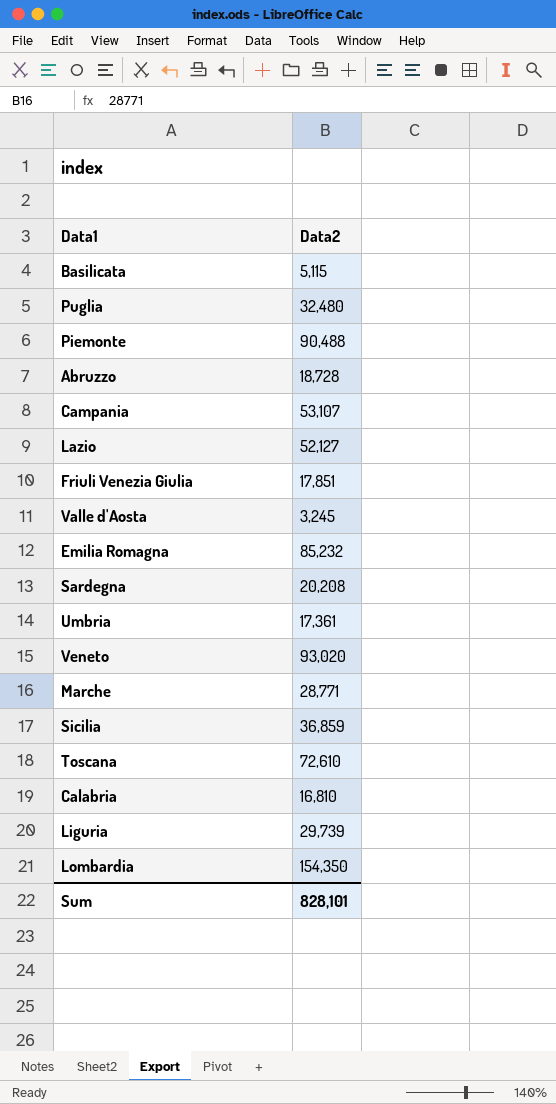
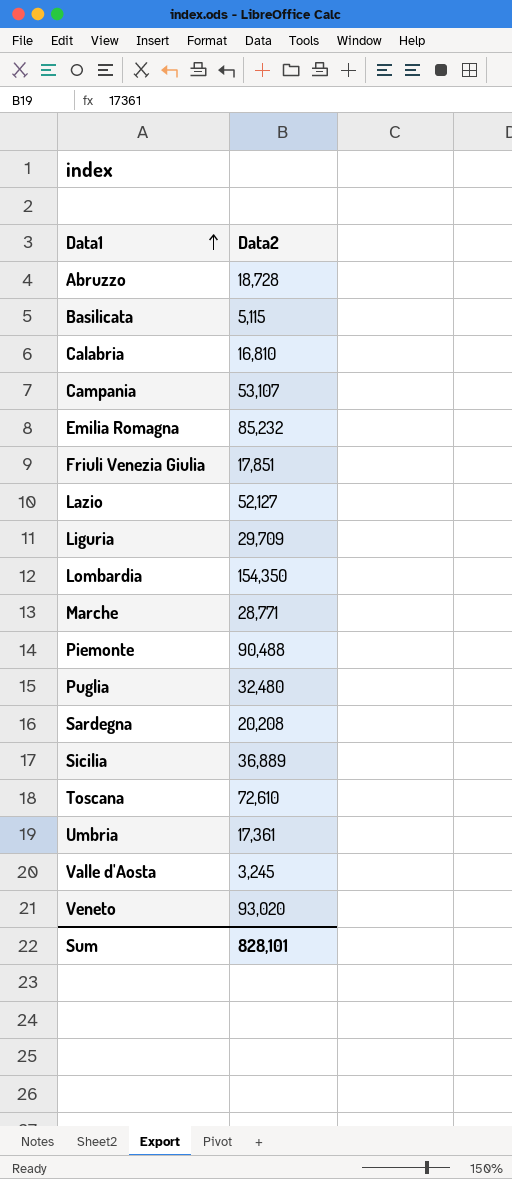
row order: none -> Data1 ascending
Liguria | Data2: 29,739 -> 29,709
Sicilia | Data2: 36,859 -> 36,889

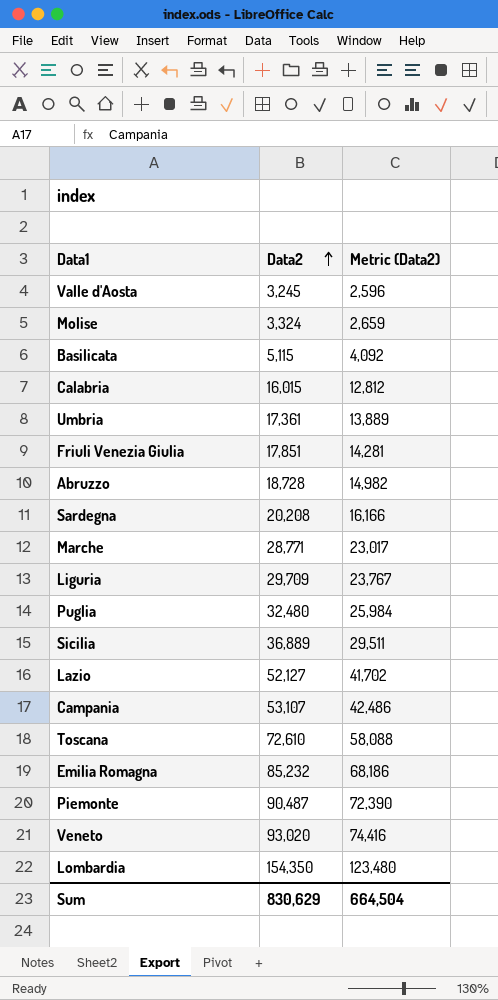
row order: Data1 ascending -> Data2 ascending
column Metric (Data2) | formula: none -> [Data2] * 0.8
row Molise: none -> 3,324 | 2,659
Calabria | Data2: 16,810 -> 16,015
Piemonte | Data2: 90,488 -> 90,487
Sum | Data2: 828,101 -> 830,629

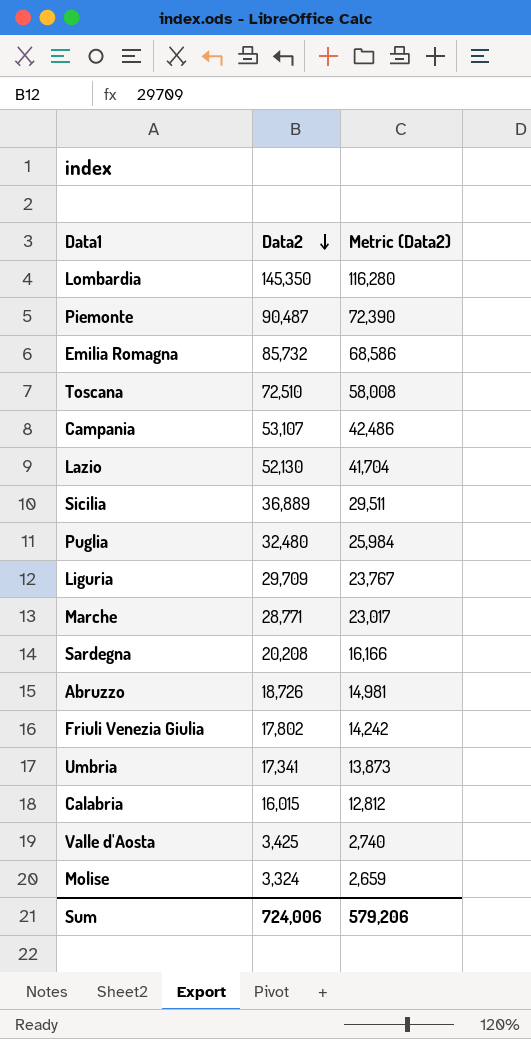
row order: Data2 ascending -> Data2 descending
row Basilicata: 5,115 | 4,092 -> none
row Veneto: 93,020 | 74,416 -> none
Lombardia | Data2: 154,350 -> 145,350
Lombardia | Metric (Data2): 123,480 -> 116,280
Emilia Romagna | Data2: 85,232 -> 85,732
Emilia Romagna | Metric (Data2): 68,186 -> 68,586
Toscana | Data2: 72,610 -> 72,510
Toscana | Metric (Data2): 58,088 -> 58,008
Lazio | Data2: 52,127 -> 52,130
Lazio | Metric (Data2): 41,702 -> 41,704
Abruzzo | Data2: 18,728 -> 18,726
Abruzzo | Metric (Data2): 14,982 -> 14,981
Friuli Venezia Giulia | Data2: 17,851 -> 17,802
Friuli Venezia Giulia | Metric (Data2): 14,281 -> 14,242
Umbria | Data2: 17,361 -> 17,341
Umbria | Metric (Data2): 13,889 -> 13,873
Valle d'Aosta | Data2: 3,245 -> 3,425
Valle d'Aosta | Metric (Data2): 2,596 -> 2,740
Sum | Data2: 830,629 -> 724,006
Sum | Metric (Data2): 664,504 -> 579,206

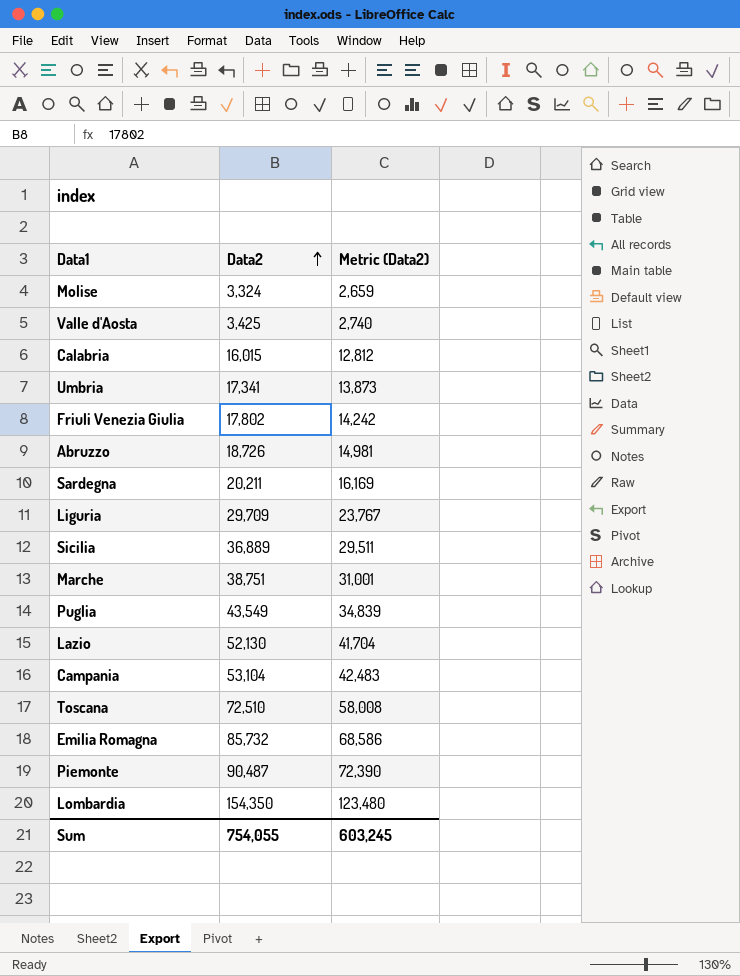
row order: Data2 descending -> Data2 ascending
Sardegna | Data2: 20,208 -> 20,211
Sardegna | Metric (Data2): 16,166 -> 16,169
Marche | Data2: 28,771 -> 38,751
Marche | Metric (Data2): 23,017 -> 31,001
Puglia | Data2: 32,480 -> 43,549
Puglia | Metric (Data2): 25,984 -> 34,839
Campania | Data2: 53,107 -> 53,104
Campania | Metric (Data2): 42,486 -> 42,483
Lombardia | Data2: 145,350 -> 154,350
Lombardia | Metric (Data2): 116,280 -> 123,480
Sum | Data2: 724,006 -> 754,055
Sum | Metric (Data2): 579,206 -> 603,245

